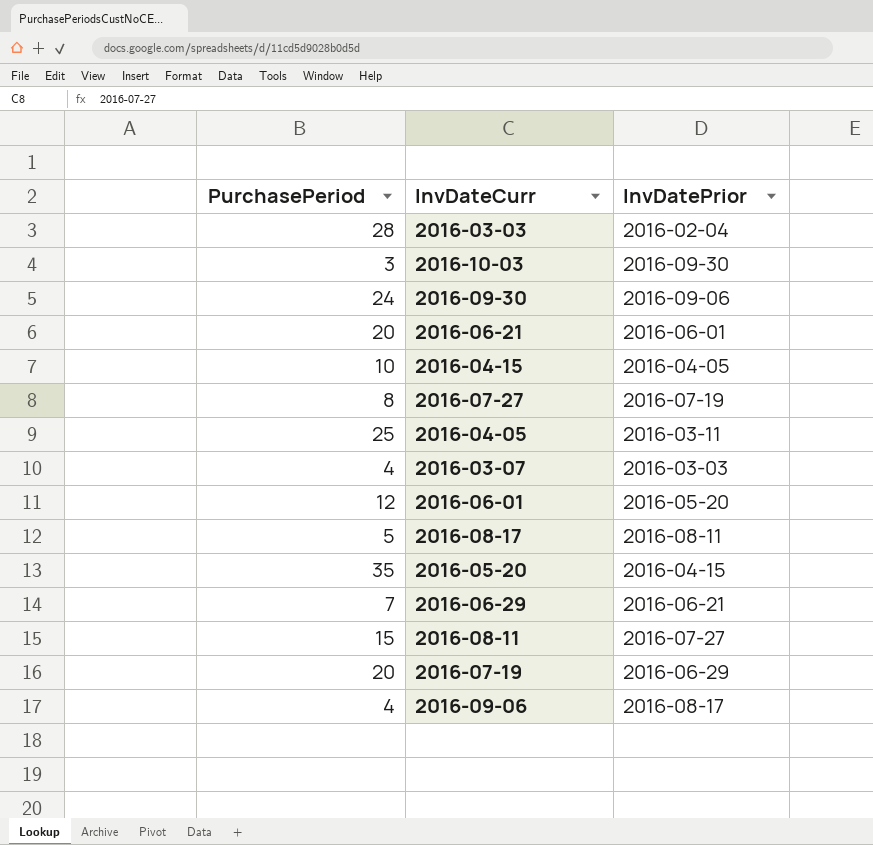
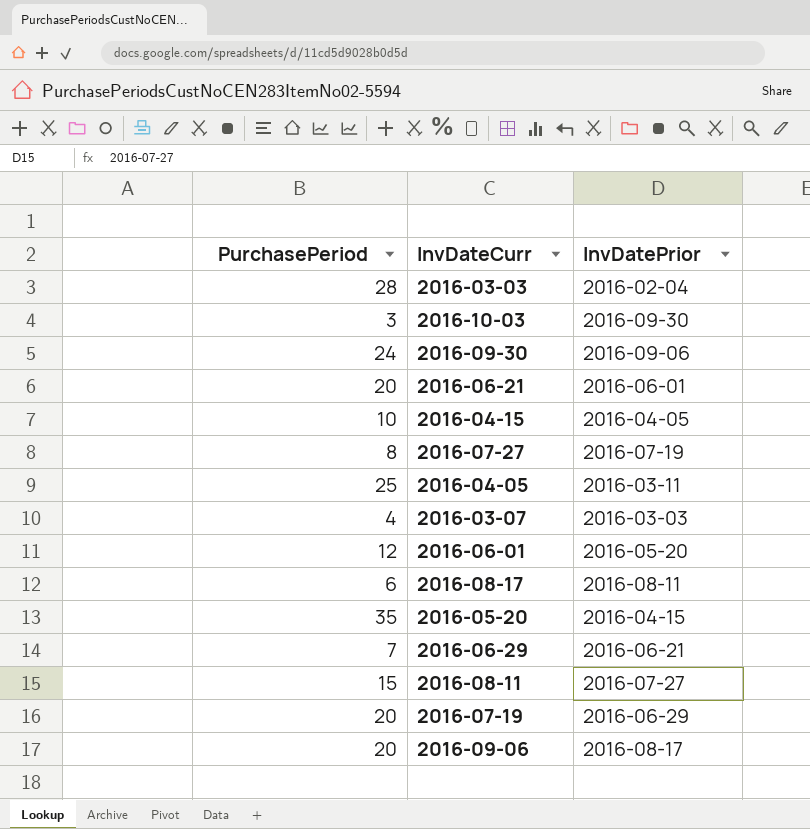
2016-08-17 | PurchasePeriod: 5 -> 6
2016-09-06 | PurchasePeriod: 4 -> 20

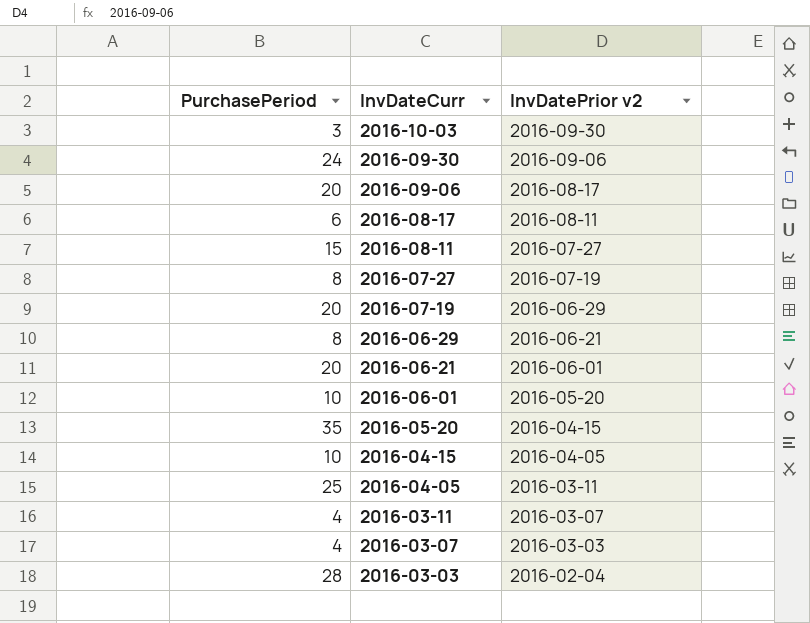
row order: none -> InvDateCurr descending
column name: InvDatePrior -> InvDatePrior v2
2016-06-29 | PurchasePeriod: 7 -> 8
2016-06-01 | PurchasePeriod: 12 -> 10
row 2016-03-11: none -> 4 | 2016-03-07

